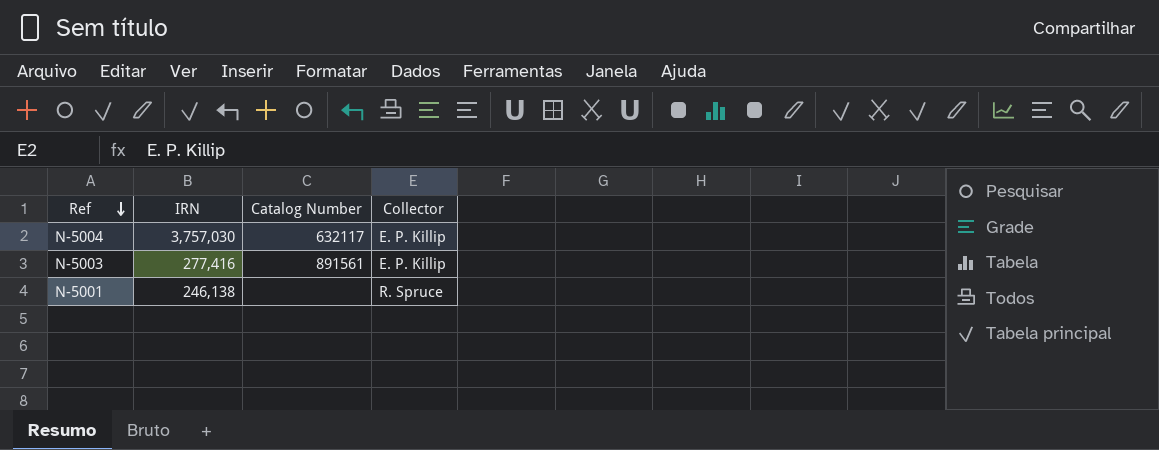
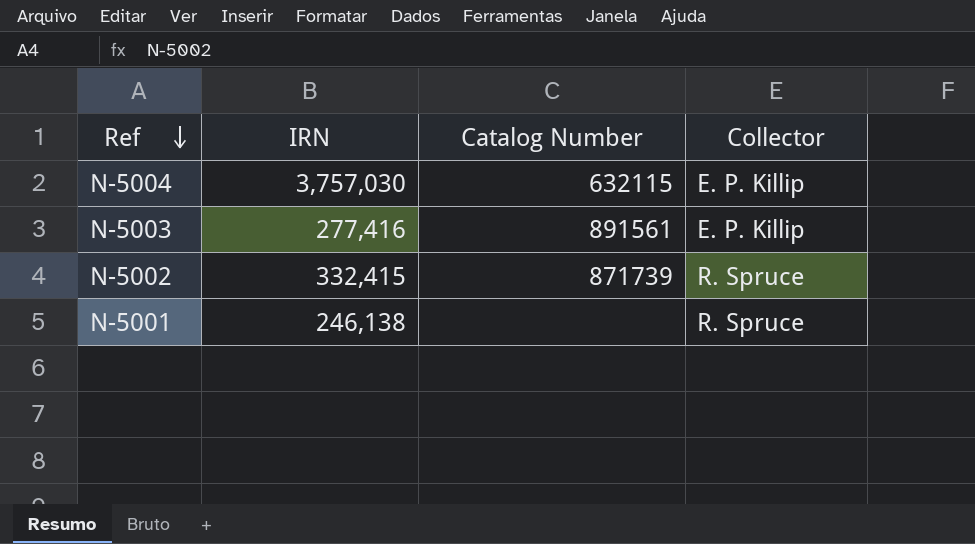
N-5004 | Catalog Number: 632117 -> 632115
row N-5002: none -> 332,415 | 871739 | R. Spruce

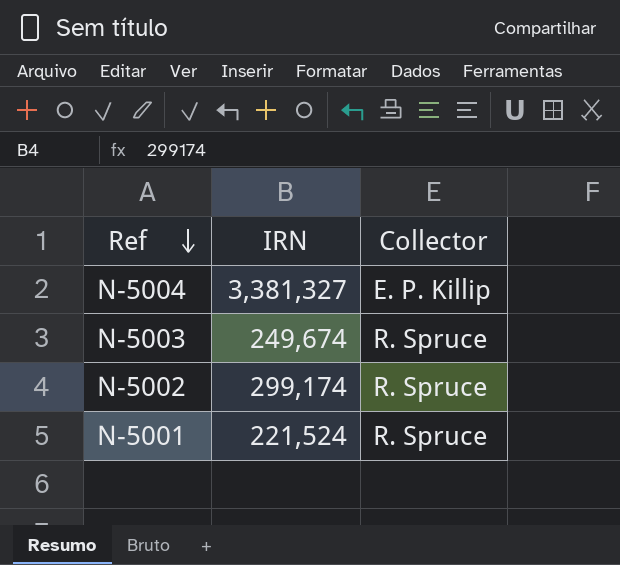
column Catalog Number | position: 3 -> none
N-5004 | IRN: 3,757,030 -> 3,381,327
N-5003 | IRN: 277,416 -> 249,674
N-5003 | Collector: E. P. Killip -> R. Spruce
N-5002 | IRN: 332,415 -> 299,174
N-5001 | IRN: 246,138 -> 221,524

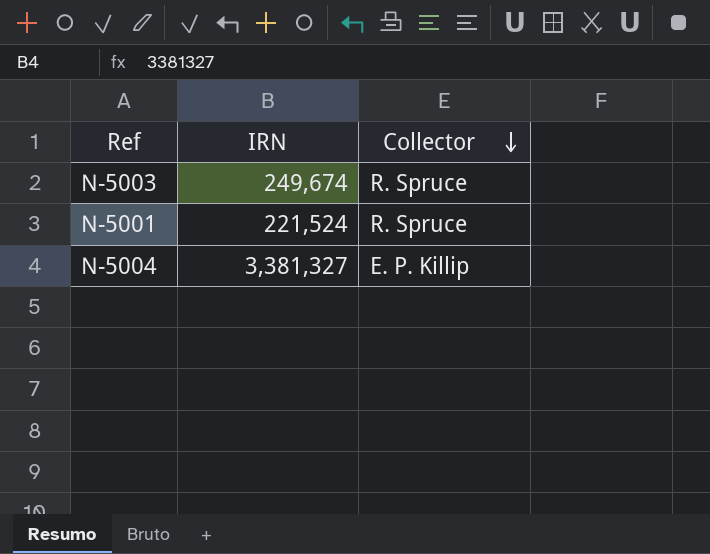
row order: Ref descending -> Collector descending
row N-5002: 299,174 | R. Spruce -> none

